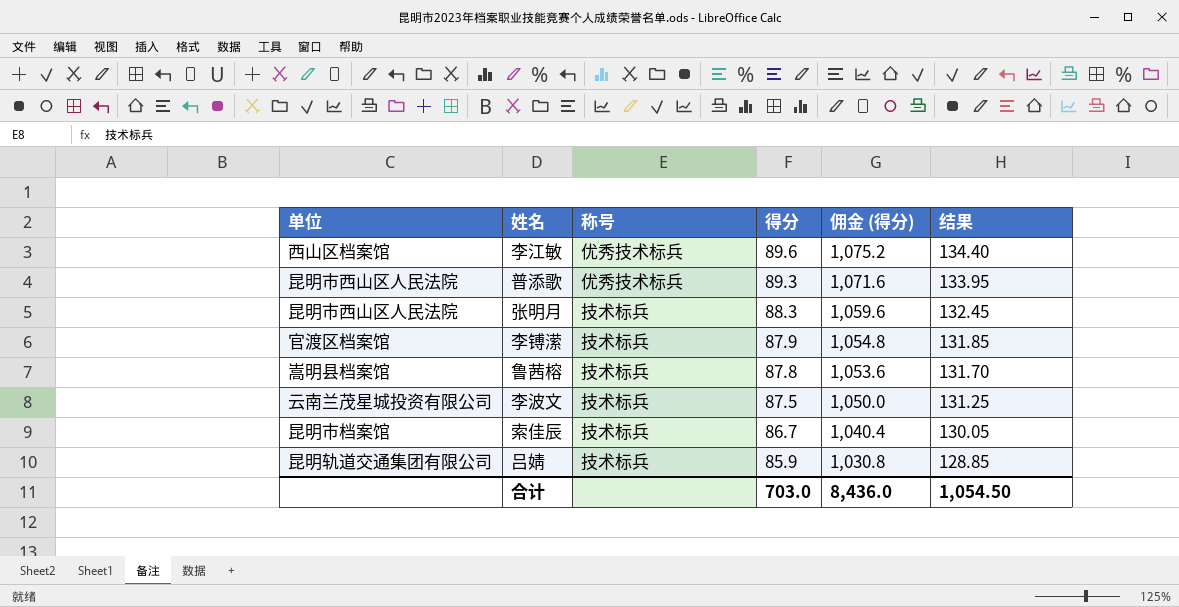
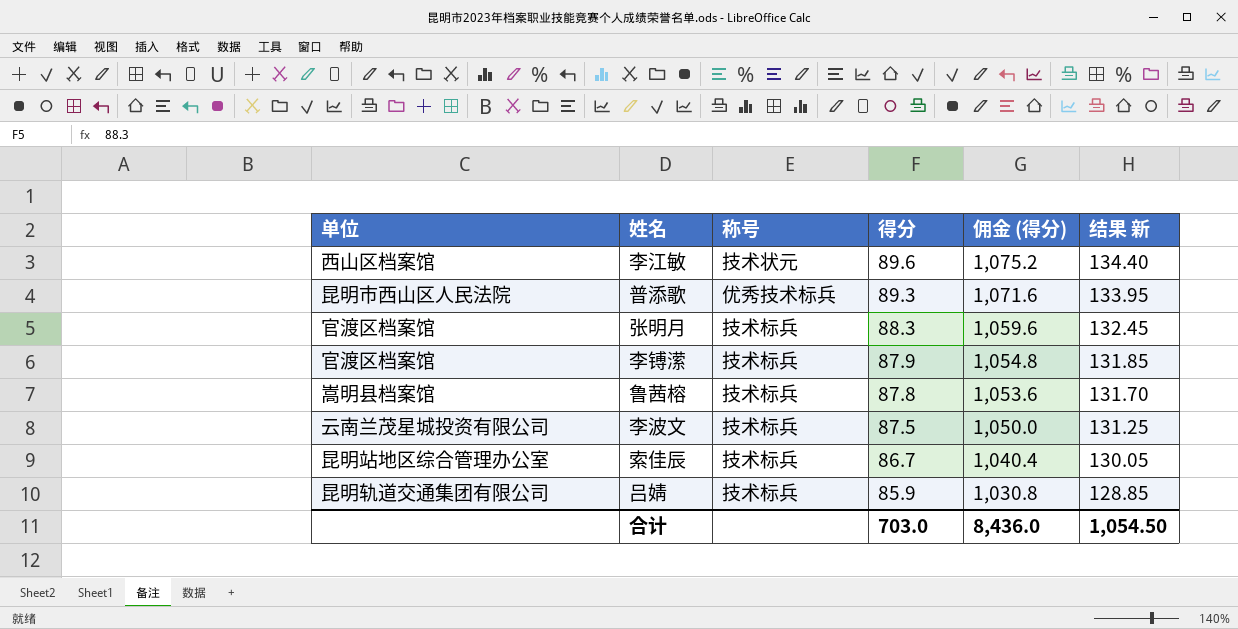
column name: 结果 -> 结果 新
李江敏 | 称号: 优秀技术标兵 -> 技术状元
张明月 | 单位: 昆明市西山区人民法院 -> 官渡区档案馆
索佳辰 | 单位: 昆明市档案馆 -> 昆明站地区综合管理办公室

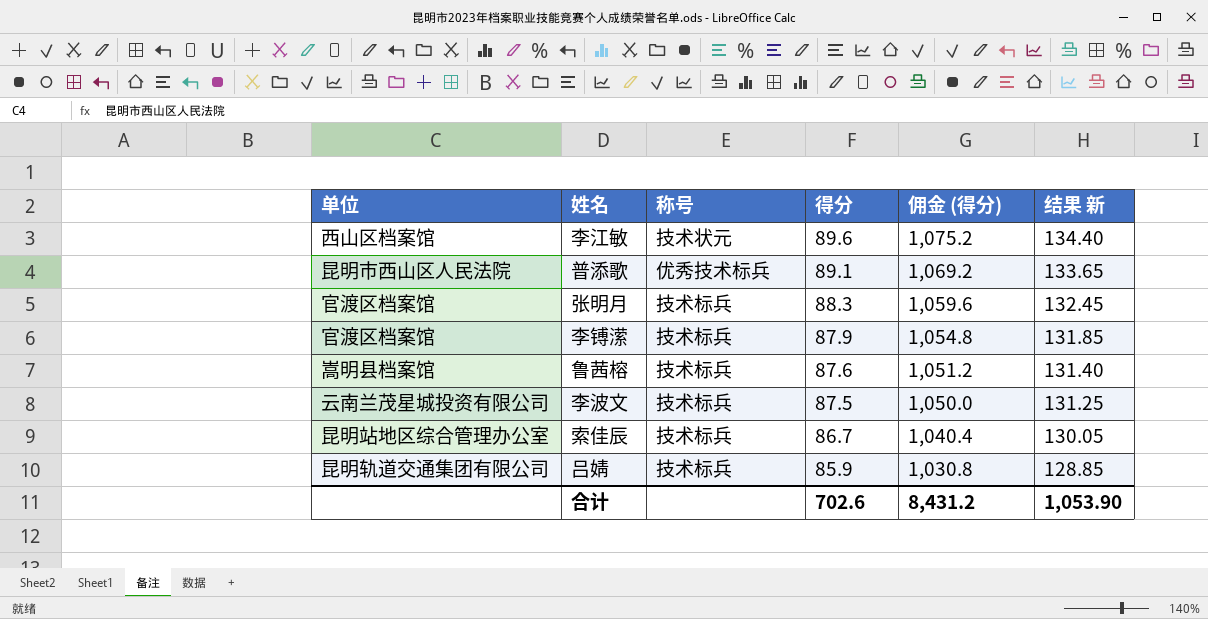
普添歌 | 得分: 89.3 -> 89.1
普添歌 | 佣金 (得分): 1,071.6 -> 1,069.2
普添歌 | 结果 新: 133.95 -> 133.65
鲁茜榕 | 得分: 87.8 -> 87.6
鲁茜榕 | 佣金 (得分): 1,053.6 -> 1,051.2
鲁茜榕 | 结果 新: 131.70 -> 131.40
合计 | 得分: 703.0 -> 702.6
合计 | 佣金 (得分): 8,436.0 -> 8,431.2
合计 | 结果 新: 1,054.50 -> 1,053.90

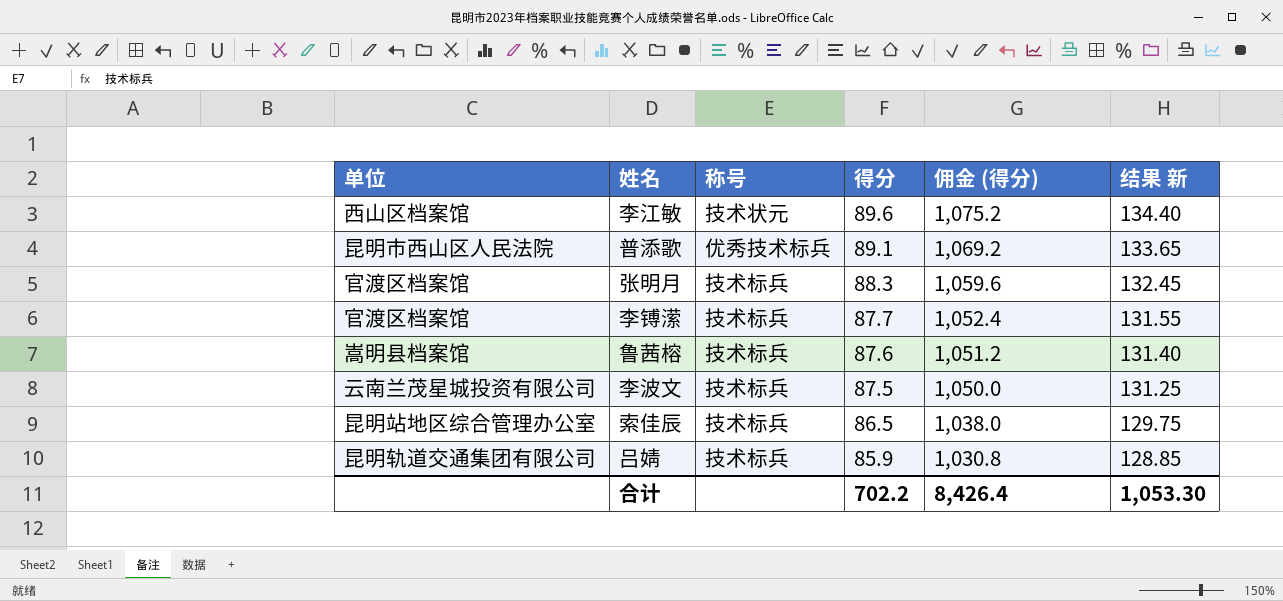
李镈潆 | 得分: 87.9 -> 87.7
李镈潆 | 佣金 (得分): 1,054.8 -> 1,052.4
李镈潆 | 结果 新: 131.85 -> 131.55
索佳辰 | 得分: 86.7 -> 86.5
索佳辰 | 佣金 (得分): 1,040.4 -> 1,038.0
索佳辰 | 结果 新: 130.05 -> 129.75
合计 | 得分: 702.6 -> 702.2
合计 | 佣金 (得分): 8,431.2 -> 8,426.4
合计 | 结果 新: 1,053.90 -> 1,053.30

